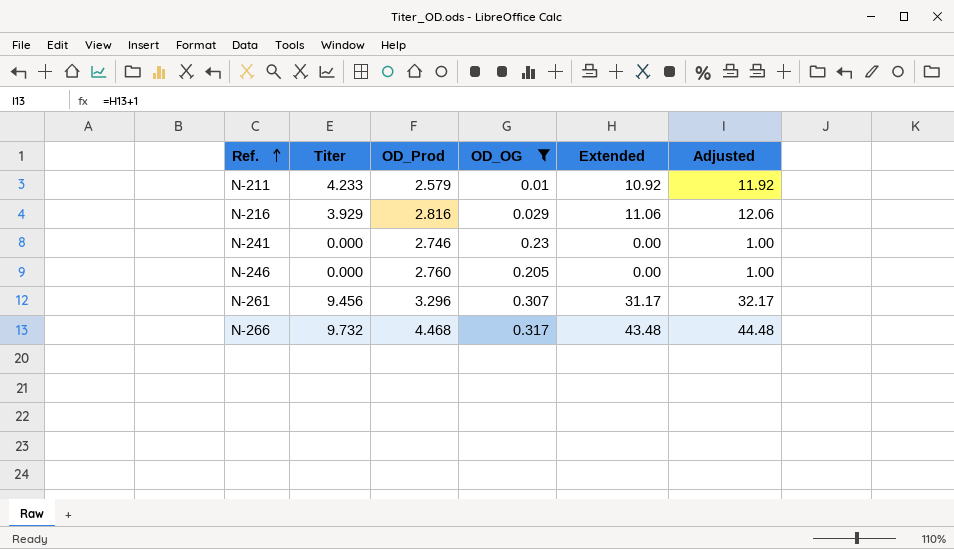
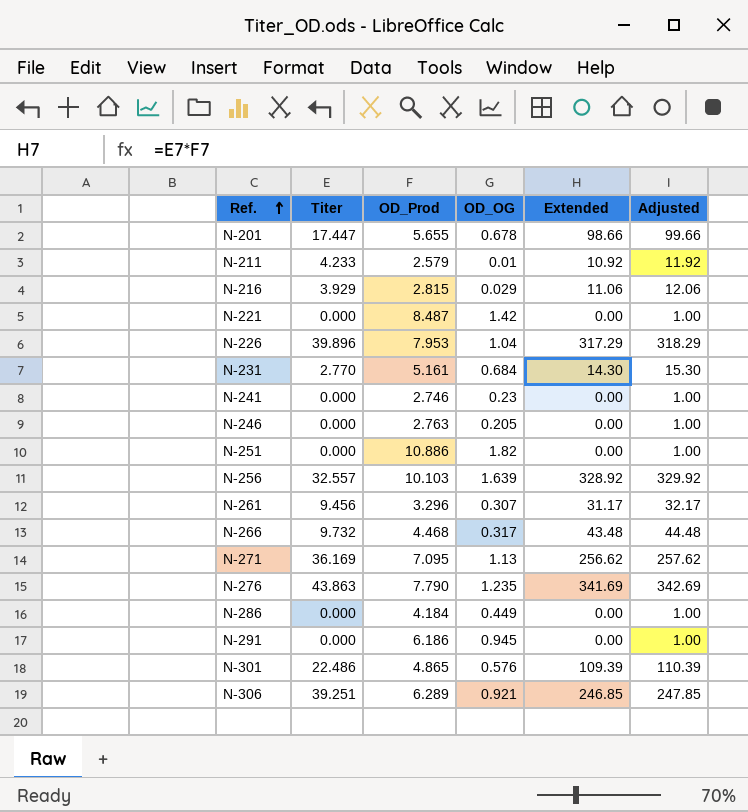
filter: OD_OG <= 0.317 -> none
N-216 | OD_Prod: 2.816 -> 2.815
N-246 | OD_Prod: 2.760 -> 2.763

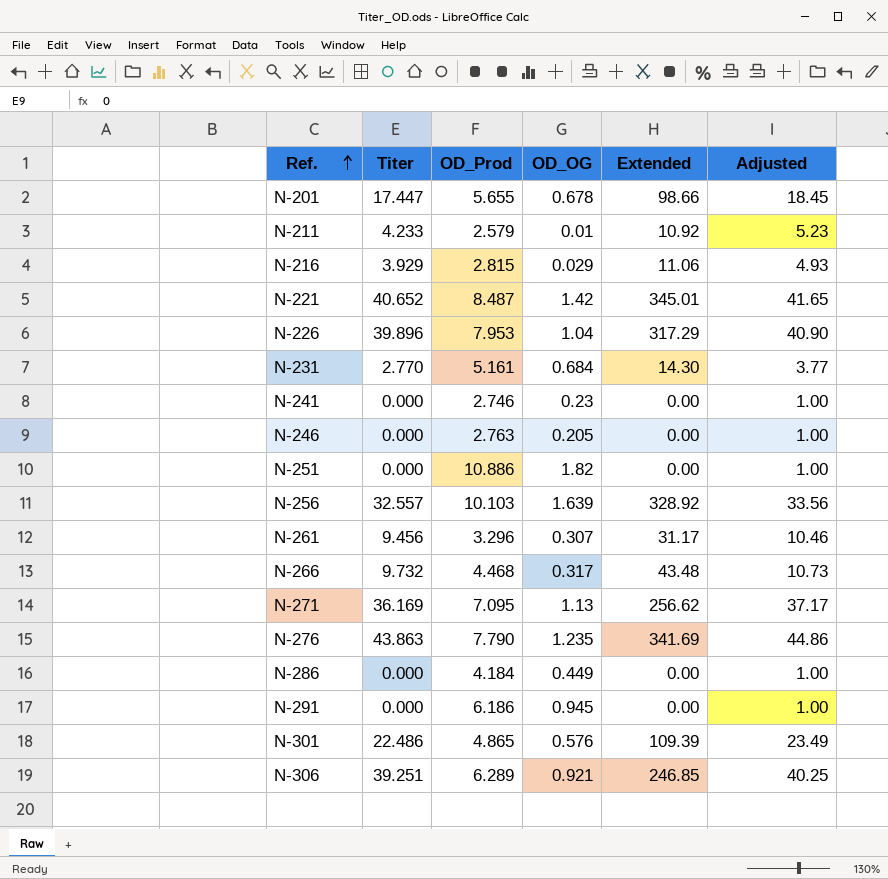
column Adjusted | formula: [Extended] + 1 -> [Titer] + 1
N-221 | Titer: 0.000 -> 40.652
N-221 | Extended: 0.00 -> 345.01

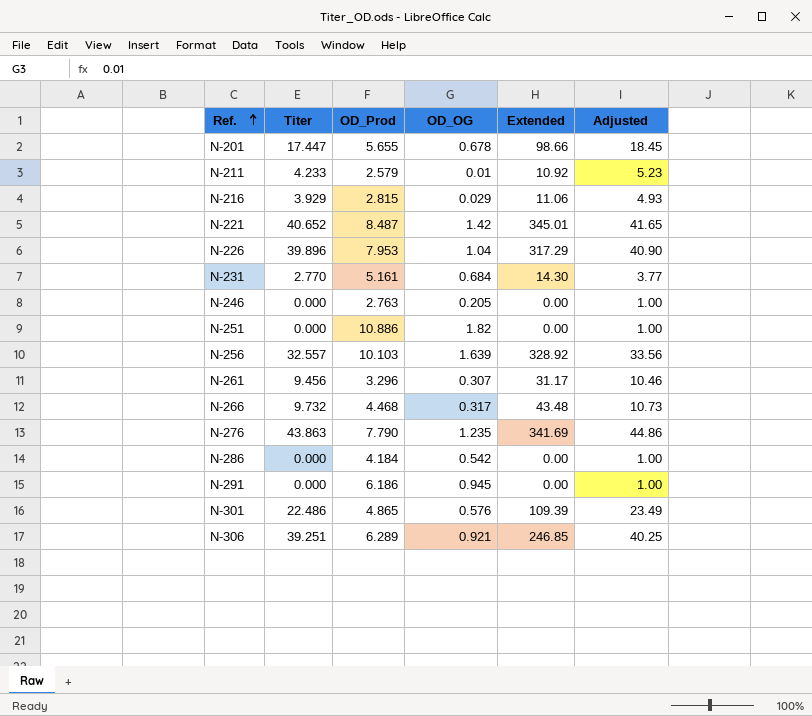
row N-241: 0.000 | 2.746 | 0.23 | 0.00 | 1.00 -> none
row N-271: 36.169 | 7.095 | 1.13 | 256.62 | 37.17 -> none
N-286 | OD_OG: 0.449 -> 0.542

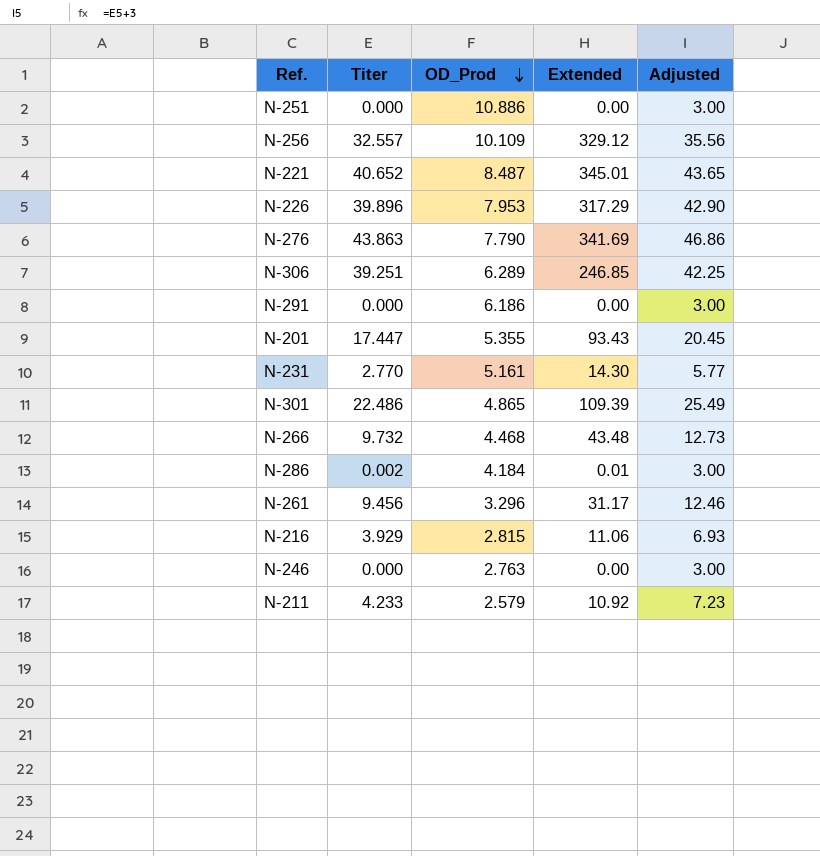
row order: Ref. ascending -> OD_Prod descending
column OD_OG | position: 4 -> none
column Adjusted | formula: [Titer] + 1 -> [Titer] + 3
N-256 | OD_Prod: 10.103 -> 10.109
N-256 | Extended: 328.92 -> 329.12
N-201 | OD_Prod: 5.655 -> 5.355
N-201 | Extended: 98.66 -> 93.43
N-286 | Titer: 0.000 -> 0.002
N-286 | Extended: 0.00 -> 0.01

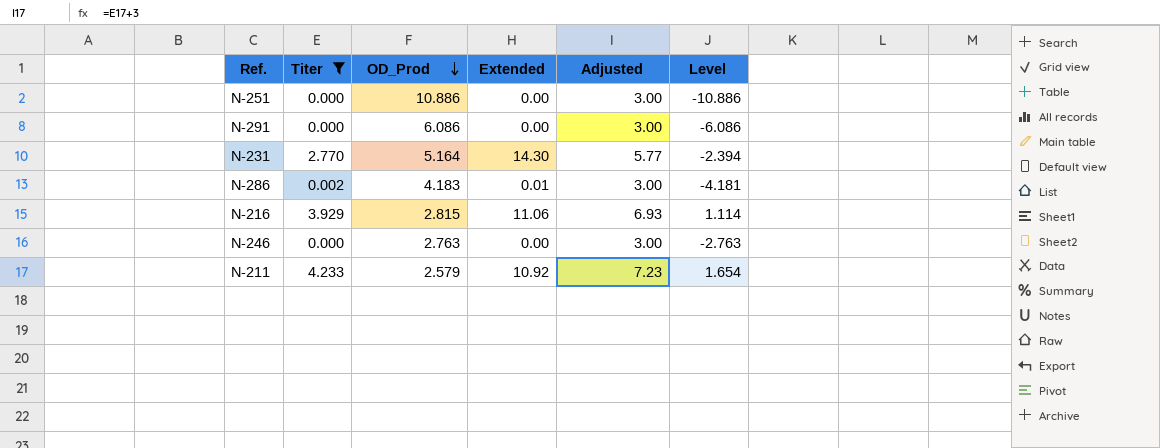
filter: none -> Titer <= 4.233
column Level | formula: none -> [Titer] - [OD_Prod]
N-291 | OD_Prod: 6.186 -> 6.086
N-231 | OD_Prod: 5.161 -> 5.164
N-286 | OD_Prod: 4.184 -> 4.183

